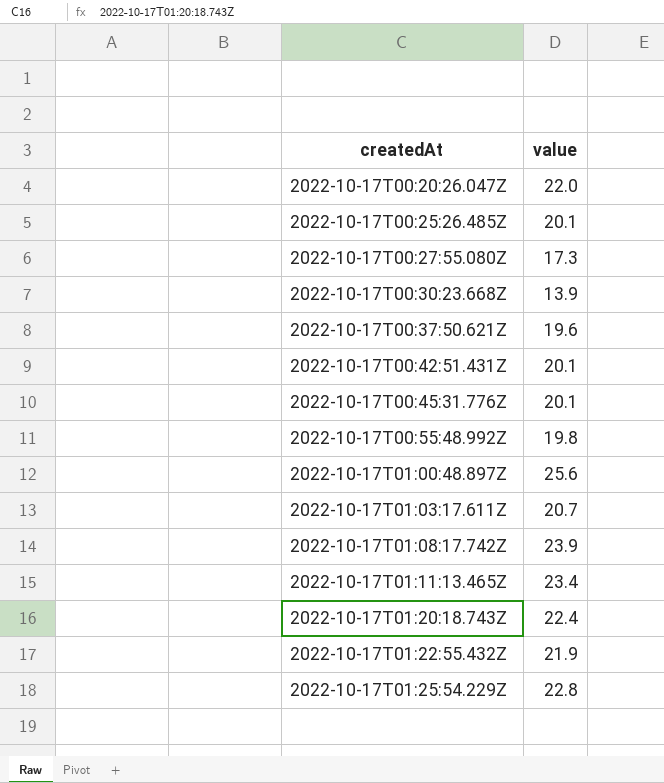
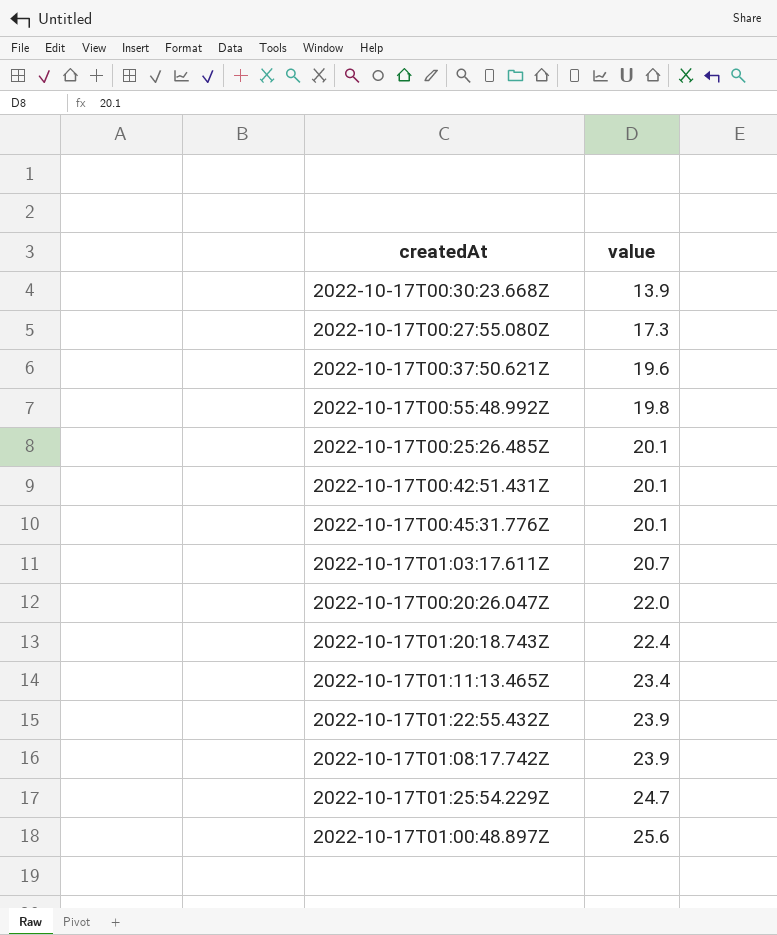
row order: createdAt ascending -> value ascending
2022-10-17T01:22:55.432Z | value: 21.9 -> 23.9
2022-10-17T01:25:54.229Z | value: 22.8 -> 24.7

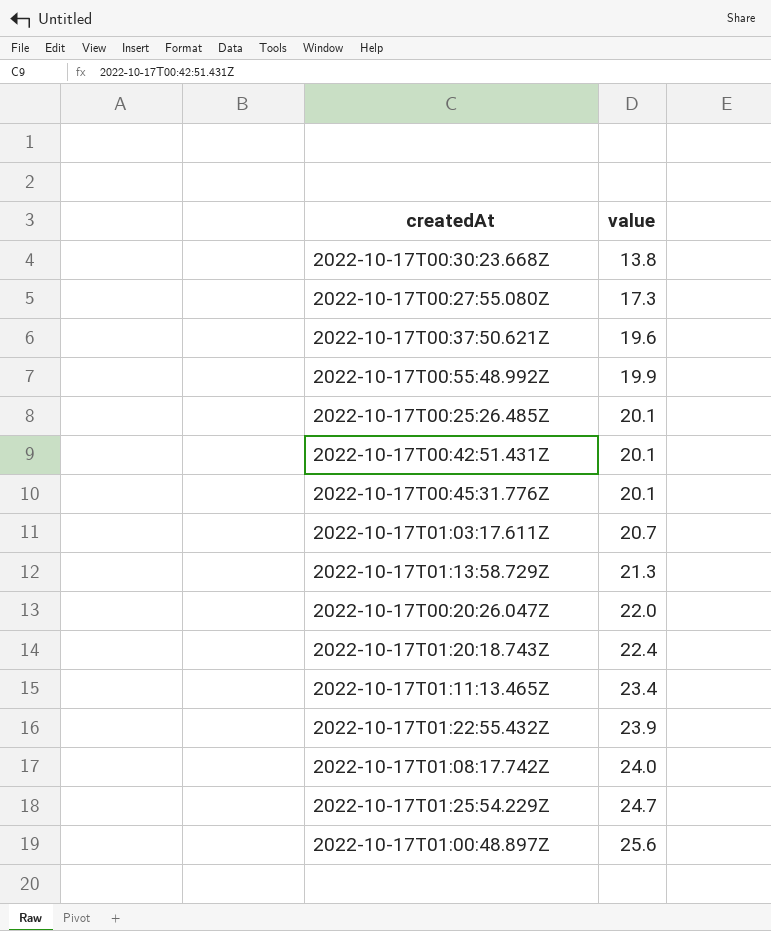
2022-10-17T00:30:23.668Z | value: 13.9 -> 13.8
2022-10-17T00:55:48.992Z | value: 19.8 -> 19.9
row 2022-10-17T01:13:58.729Z: none -> 21.3
2022-10-17T01:08:17.742Z | value: 23.9 -> 24.0

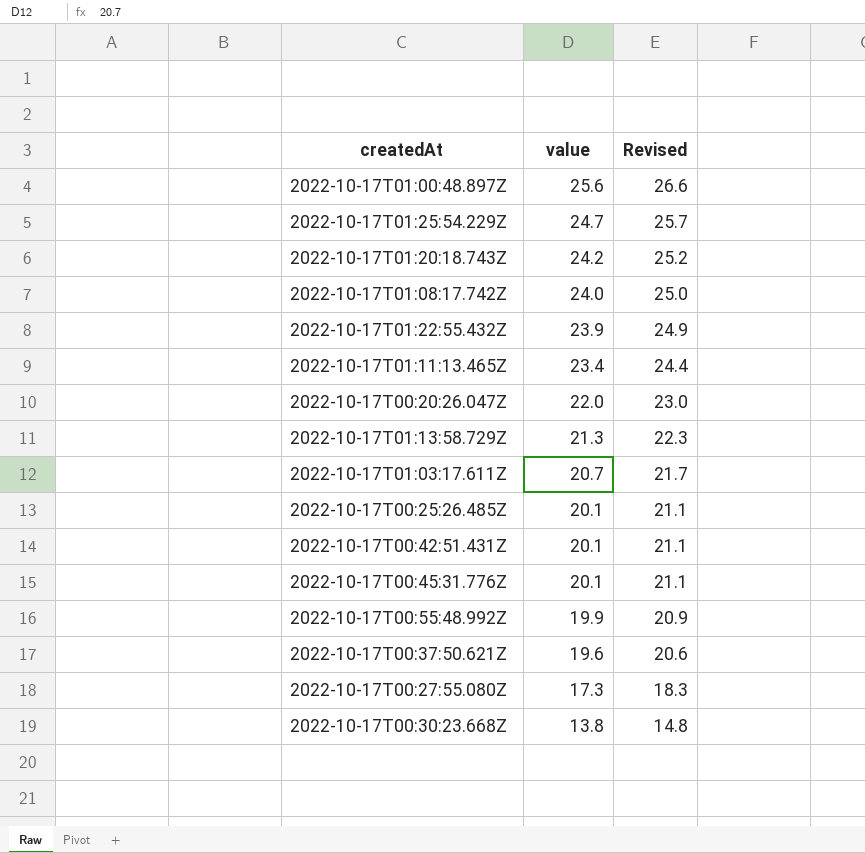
row order: value ascending -> value descending
column Revised | formula: none -> [value] + 1
2022-10-17T01:20:18.743Z | value: 22.4 -> 24.2

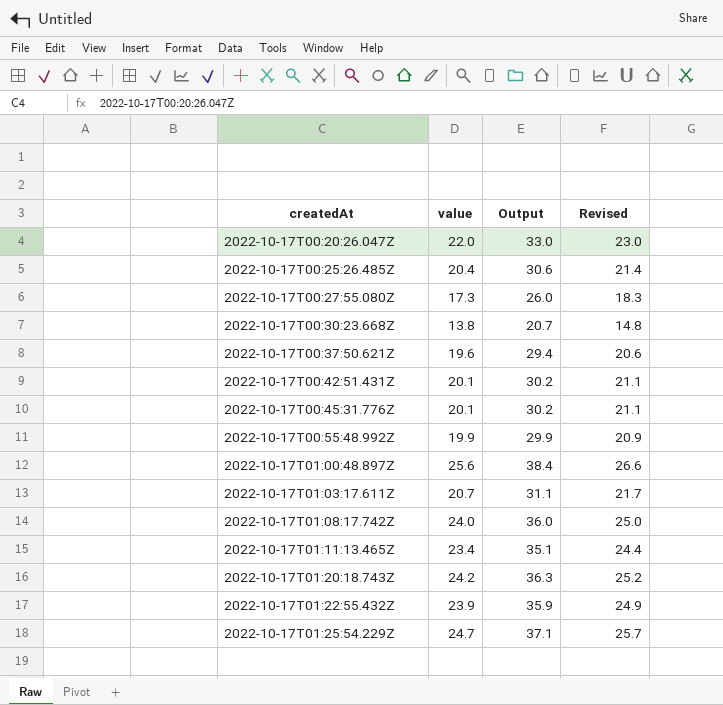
row order: value descending -> createdAt ascending
column Output | formula: none -> [value] * 1.5
row 2022-10-17T01:13:58.729Z: 21.3 | 22.3 -> none
2022-10-17T00:25:26.485Z | value: 20.1 -> 20.4
2022-10-17T00:25:26.485Z | Revised: 21.1 -> 21.4

